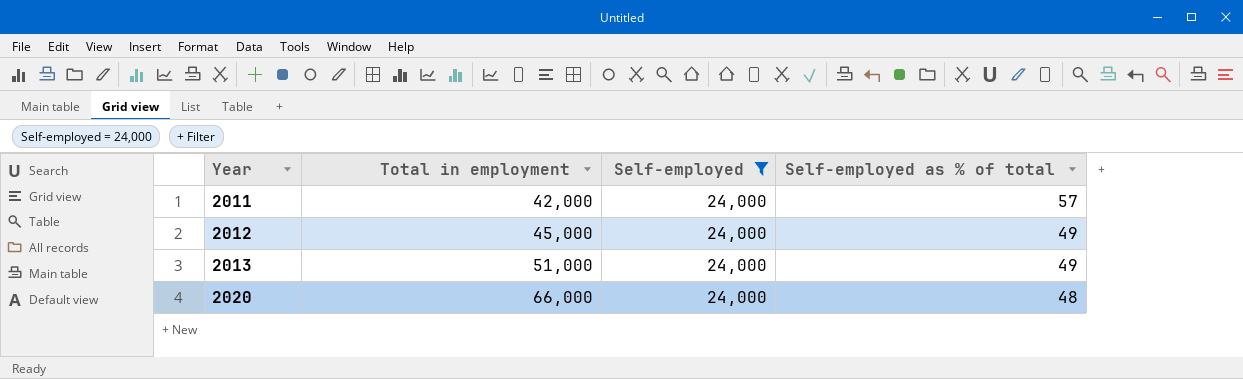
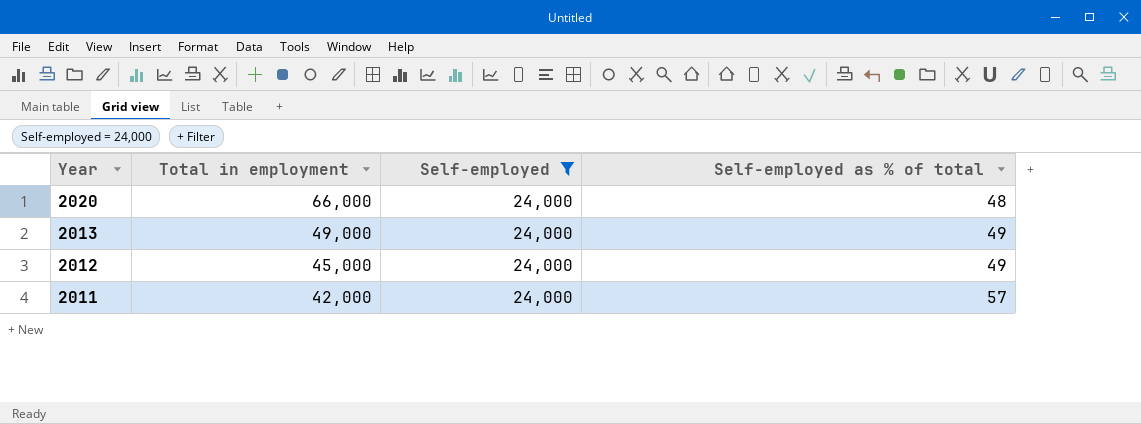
row order: Year ascending -> Year descending
2013 | Total in employment: 51,000 -> 49,000

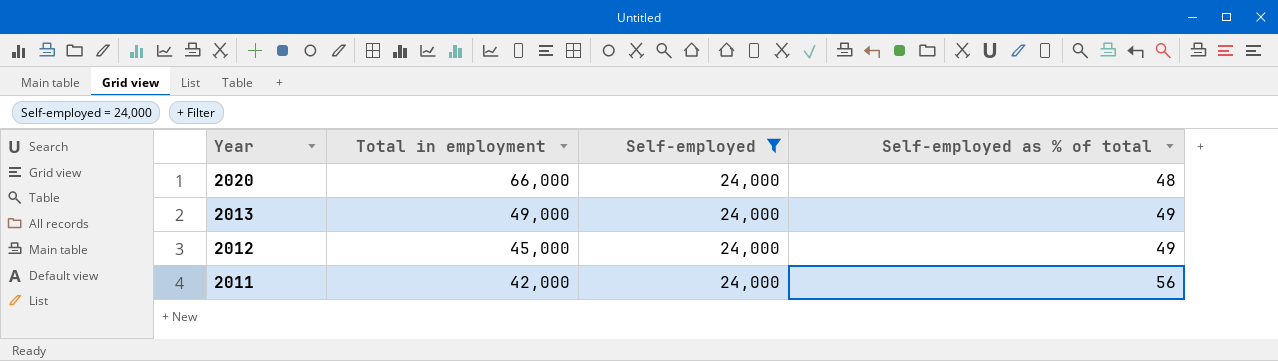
2011 | Self-employed as % of total: 57 -> 56

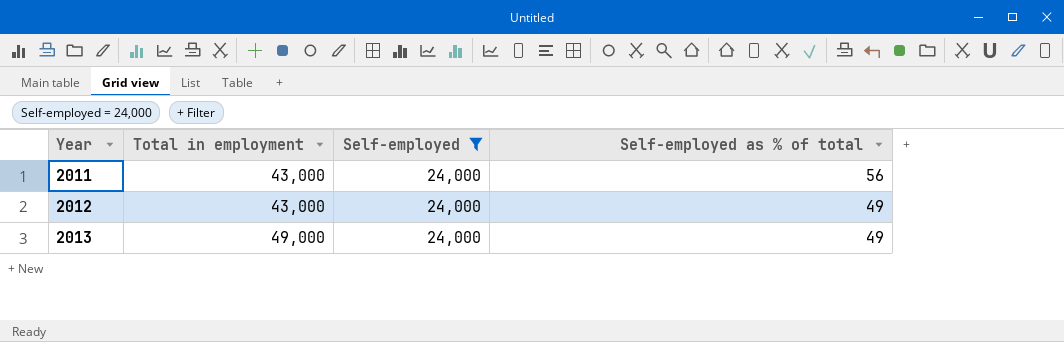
row order: Year descending -> Year ascending
row 2020: 66,000 | 24,000 | 48 -> none
2011 | Total in employment: 42,000 -> 43,000
2012 | Total in employment: 45,000 -> 43,000

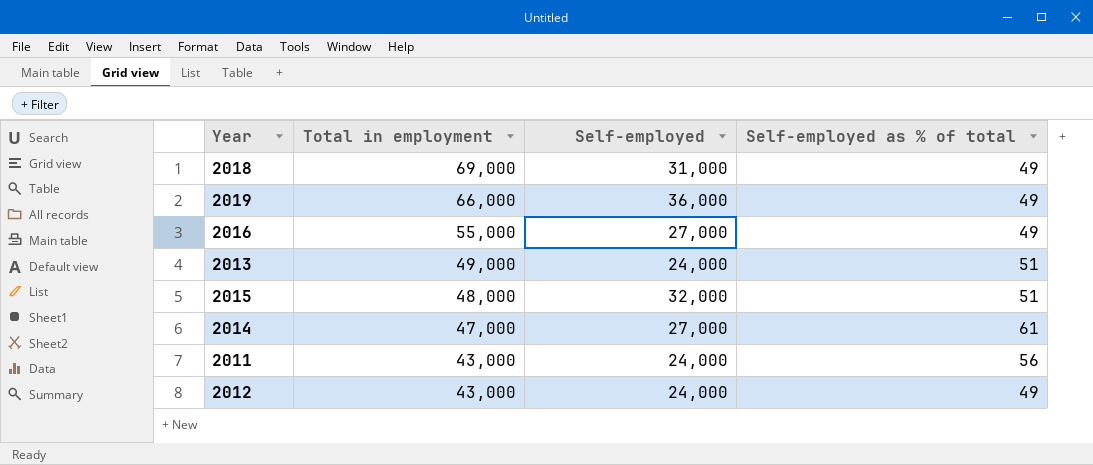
filter: Self-employed = 24,000 -> none
row order: Year ascending -> Total in employment descending
2013 | Self-employed as % of total: 49 -> 51

